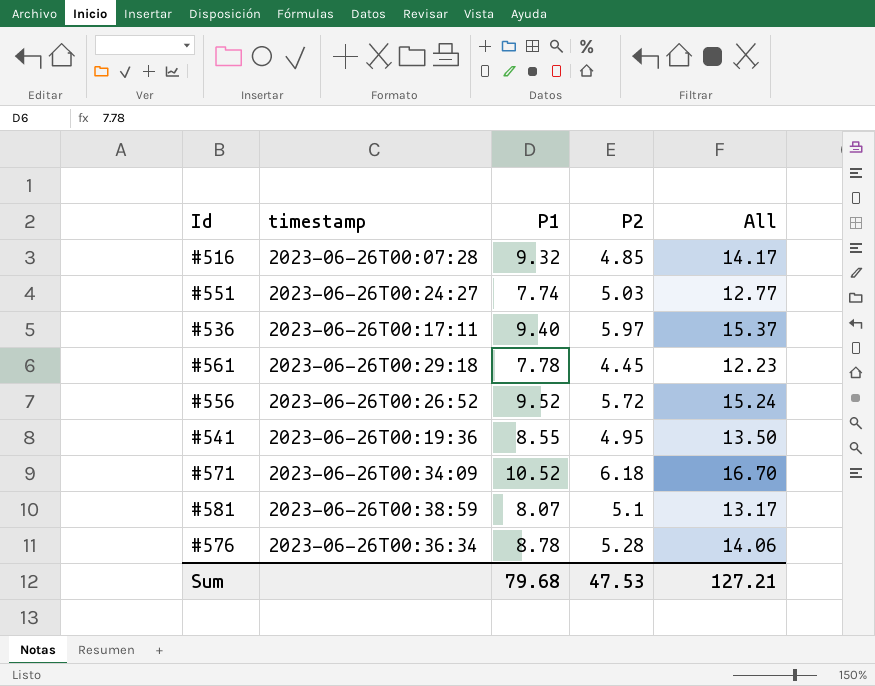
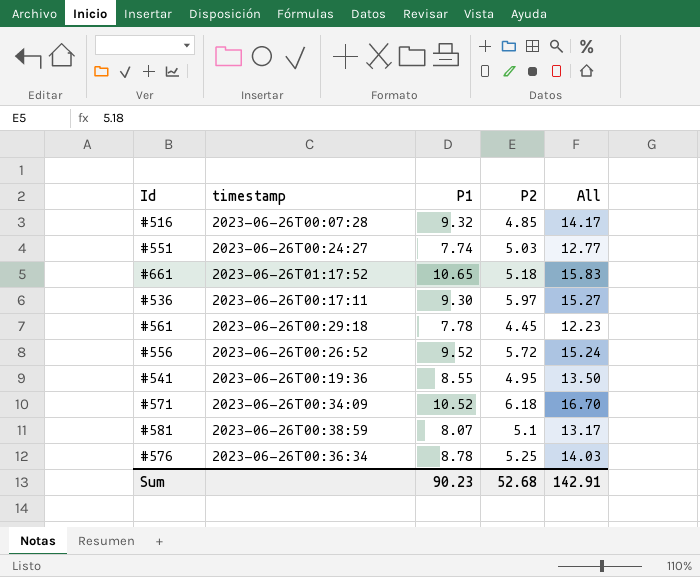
row #661: none -> 2023-06-26T01:17:52 | 10.65 | 5.18 | 15.83
#536 | P1: 9.40 -> 9.30
#536 | All: 15.37 -> 15.27
#576 | P2: 5.28 -> 5.25
#576 | All: 14.06 -> 14.03
Sum | P1: 79.68 -> 90.23
Sum | P2: 47.53 -> 52.68
Sum | All: 127.21 -> 142.91

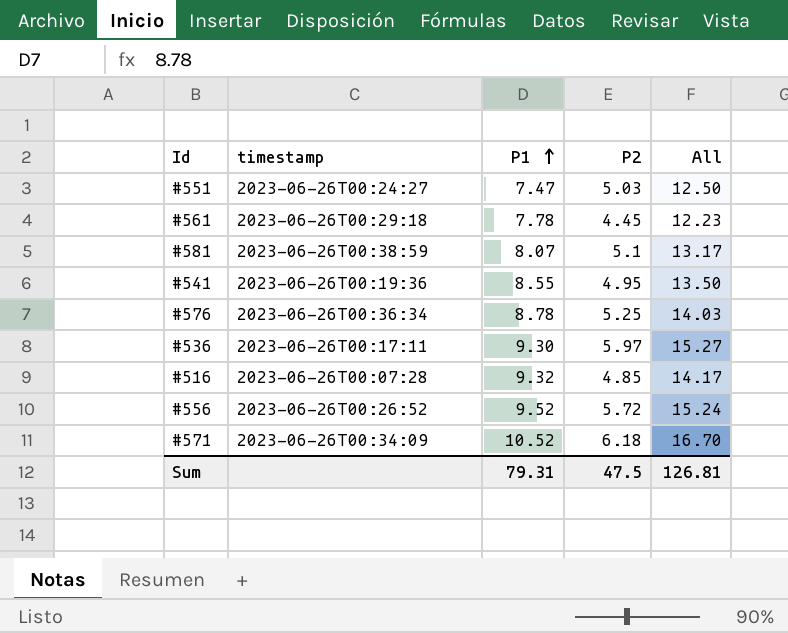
row order: none -> P1 ascending
row #661: 2023-06-26T01:17:52 | 10.65 | 5.18 | 15.83 -> none
#551 | P1: 7.74 -> 7.47
#551 | All: 12.77 -> 12.50
Sum | P1: 90.23 -> 79.31
Sum | P2: 52.68 -> 47.5
Sum | All: 142.91 -> 126.81

